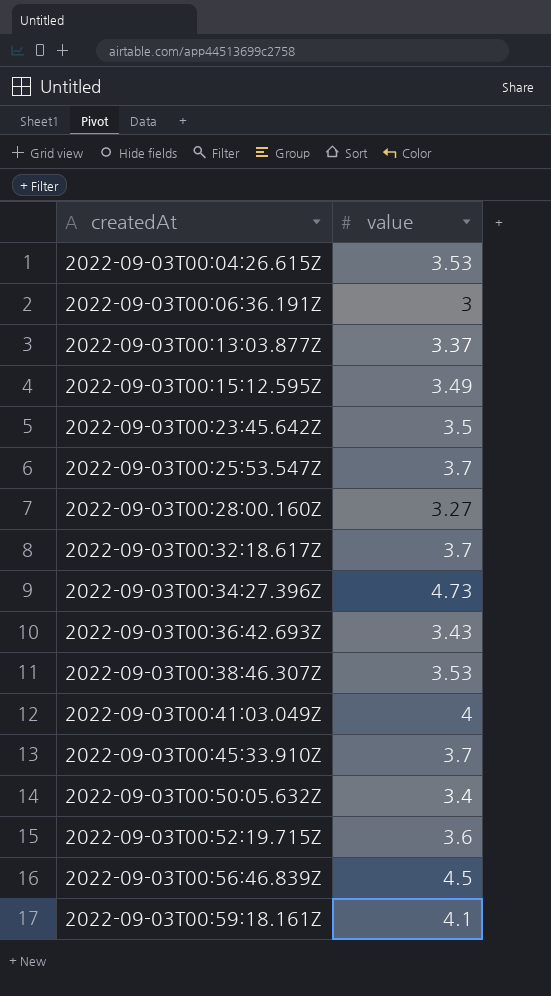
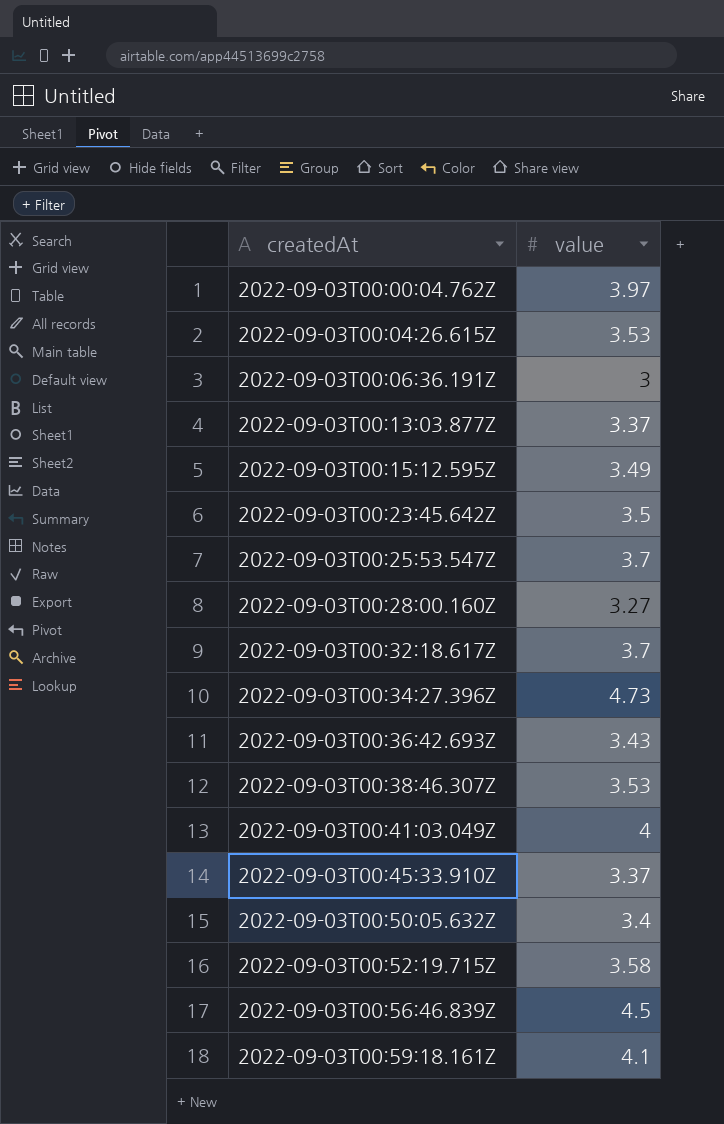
row 2022-09-03T00:00:04.762Z: none -> 3.97
2022-09-03T00:45:33.910Z | value: 3.7 -> 3.37
2022-09-03T00:52:19.715Z | value: 3.6 -> 3.58

